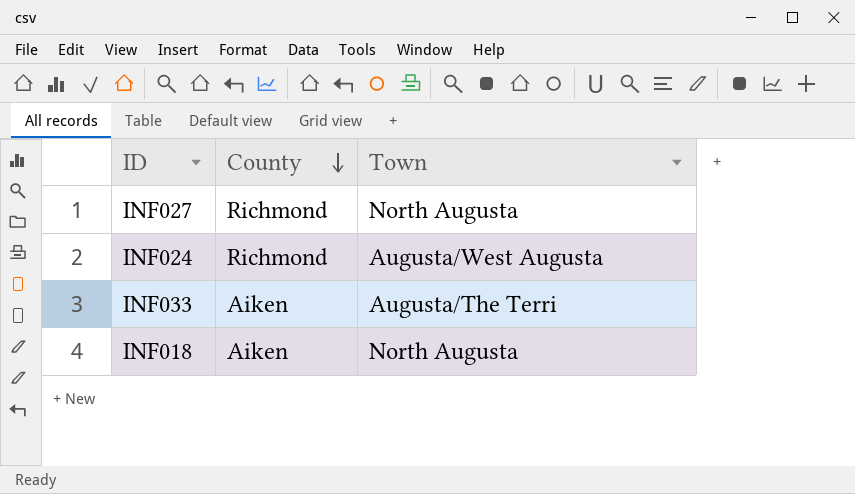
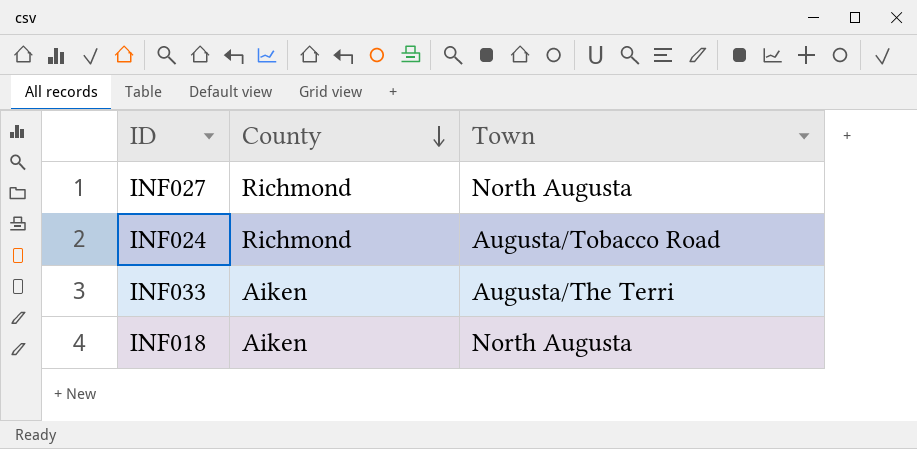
INF024 | Town: Augusta/West Augusta -> Augusta/Tobacco Road

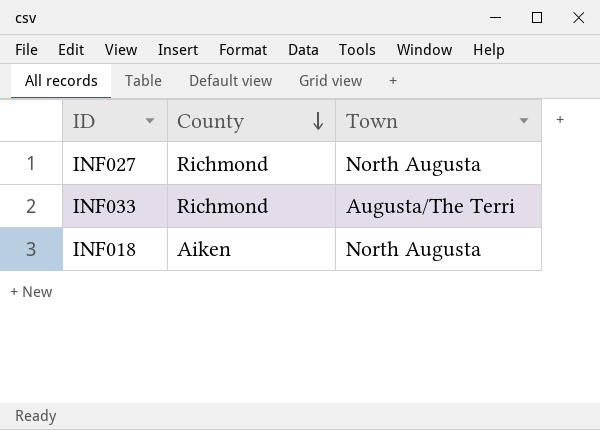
row INF024: Richmond | Augusta/Tobacco Road -> none
INF033 | County: Aiken -> Richmond

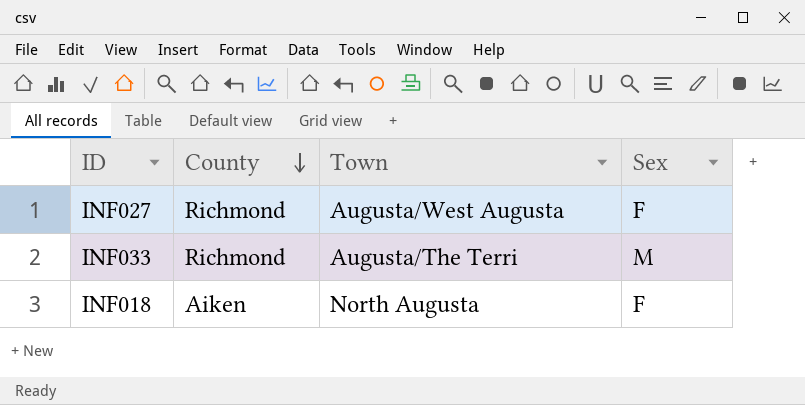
column Sex | position: none -> 4
INF027 | Town: North Augusta -> Augusta/West Augusta

